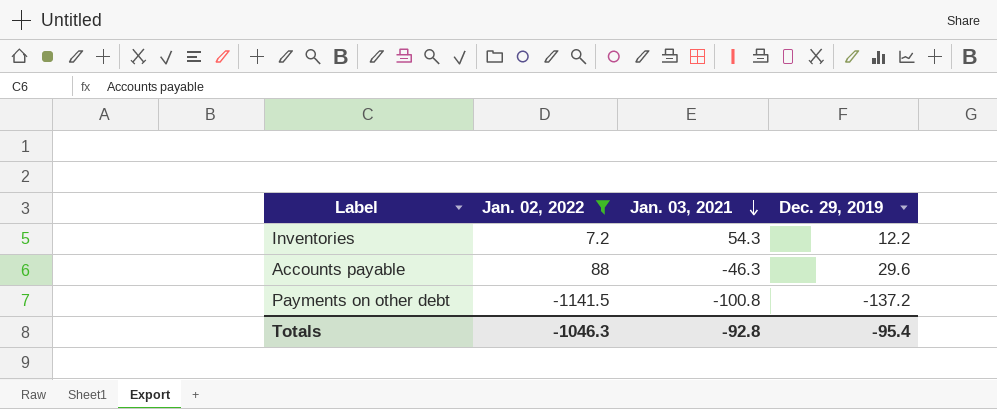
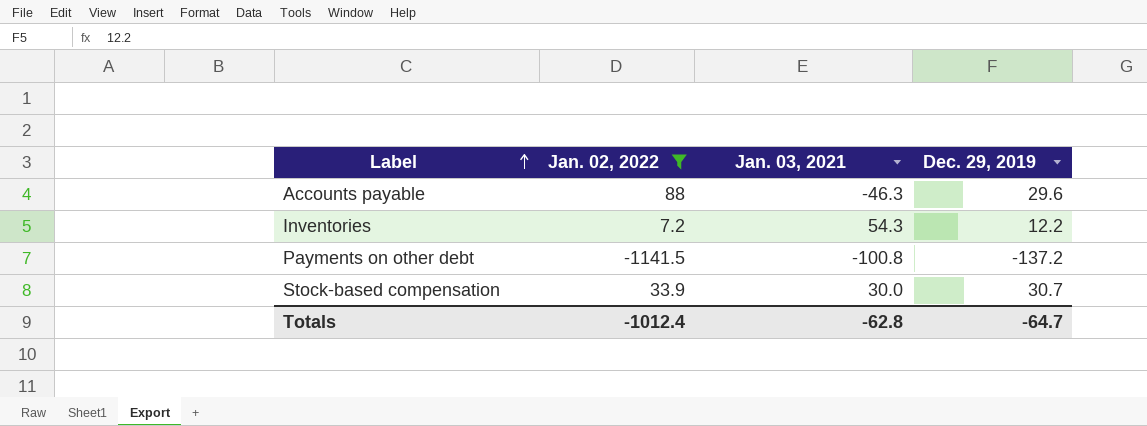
row order: Jan. 03, 2021 descending -> Label ascending
row Stock-based compensation: none -> 33.9 | 30.0 | 30.7
Totals | Jan. 02, 2022: -1046.3 -> -1012.4
Totals | Jan. 03, 2021: -92.8 -> -62.8
Totals | Dec. 29, 2019: -95.4 -> -64.7

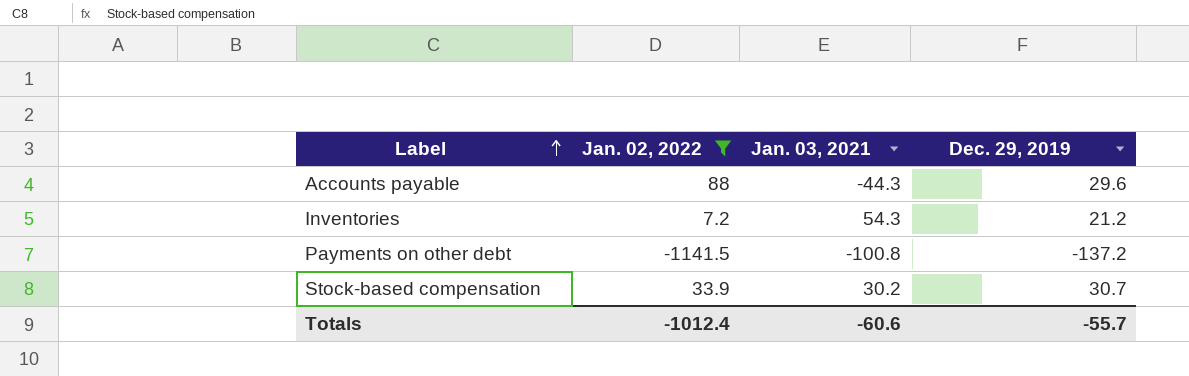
Accounts payable | Jan. 03, 2021: -46.3 -> -44.3
Inventories | Dec. 29, 2019: 12.2 -> 21.2
Stock-based compensation | Jan. 03, 2021: 30.0 -> 30.2
Totals | Jan. 03, 2021: -62.8 -> -60.6
Totals | Dec. 29, 2019: -64.7 -> -55.7

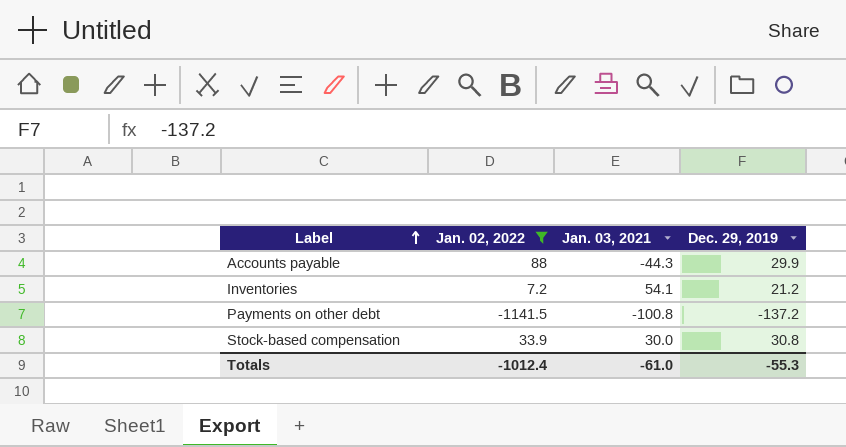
Accounts payable | Dec. 29, 2019: 29.6 -> 29.9
Inventories | Jan. 03, 2021: 54.3 -> 54.1
Stock-based compensation | Jan. 03, 2021: 30.2 -> 30.0
Stock-based compensation | Dec. 29, 2019: 30.7 -> 30.8
Totals | Jan. 03, 2021: -60.6 -> -61.0
Totals | Dec. 29, 2019: -55.7 -> -55.3

